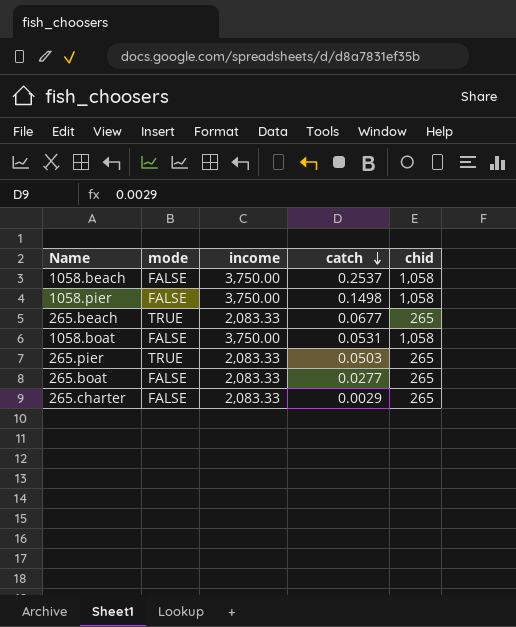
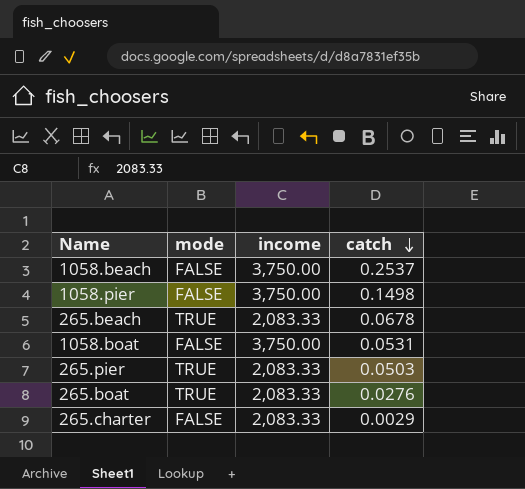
column chid | position: 5 -> none
265.beach | catch: 0.0677 -> 0.0678
265.boat | mode: FALSE -> TRUE
265.boat | catch: 0.0277 -> 0.0276

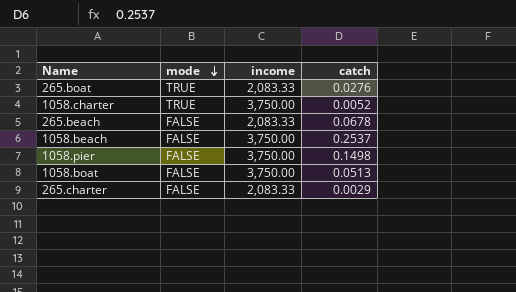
row order: catch descending -> mode descending
row 265.pier: TRUE | 2,083.33 | 0.0503 -> none
row 1058.charter: none -> TRUE | 3,750.00 | 0.0052
265.beach | mode: TRUE -> FALSE
1058.boat | catch: 0.0531 -> 0.0513

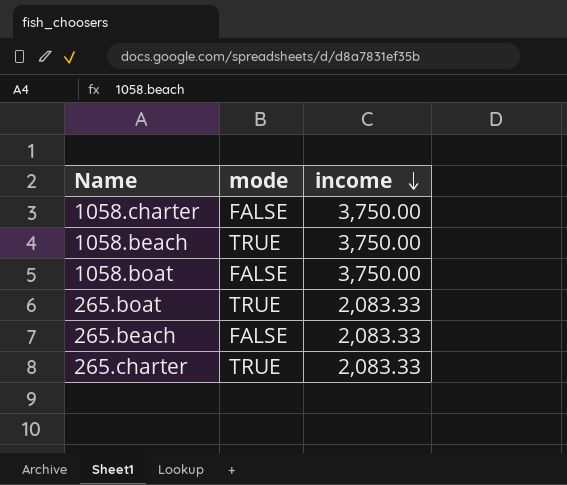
row order: mode descending -> income descending
column catch | position: 4 -> none
row 1058.pier: FALSE | 3,750.00 | 0.1498 -> none
1058.charter | mode: TRUE -> FALSE
1058.beach | mode: FALSE -> TRUE
265.charter | mode: FALSE -> TRUE

